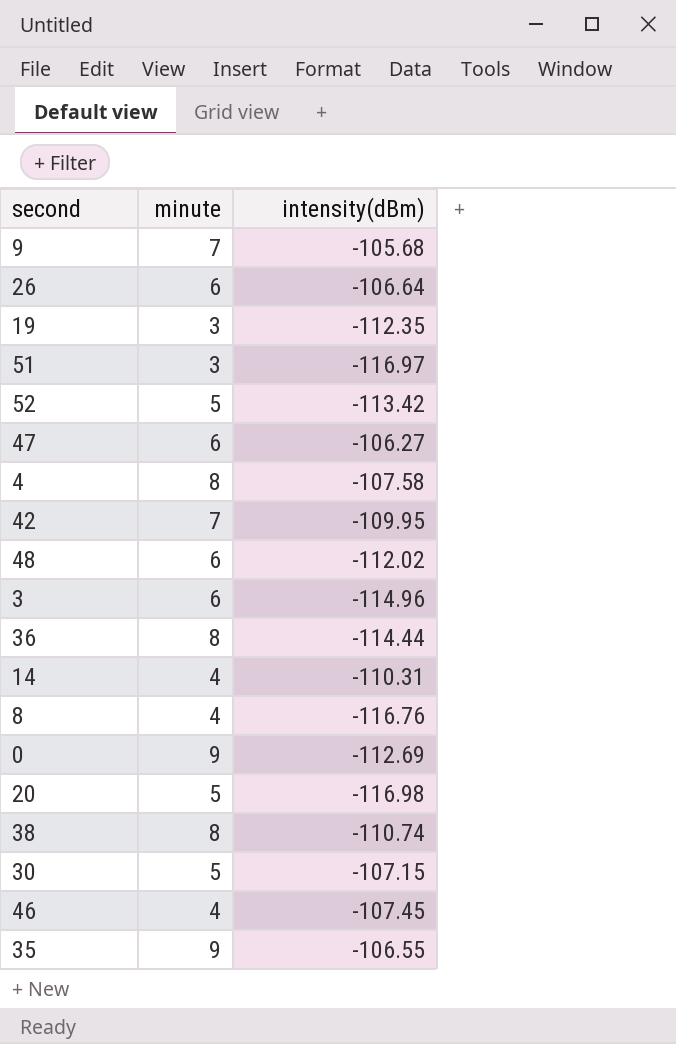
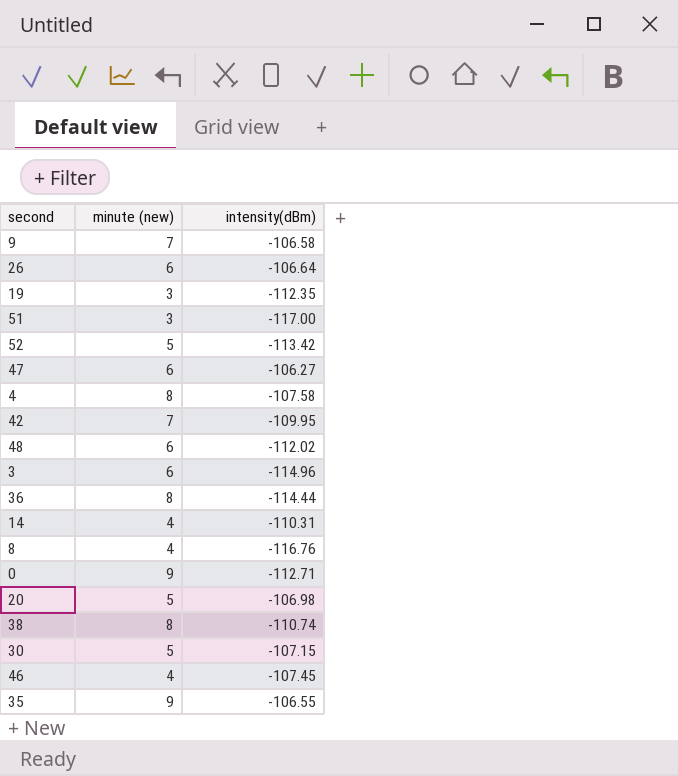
column name: minute -> minute (new)
9 | intensity(dBm): -105.68 -> -106.58
51 | intensity(dBm): -116.97 -> -117.00
0 | intensity(dBm): -112.69 -> -112.71
20 | intensity(dBm): -116.98 -> -106.98

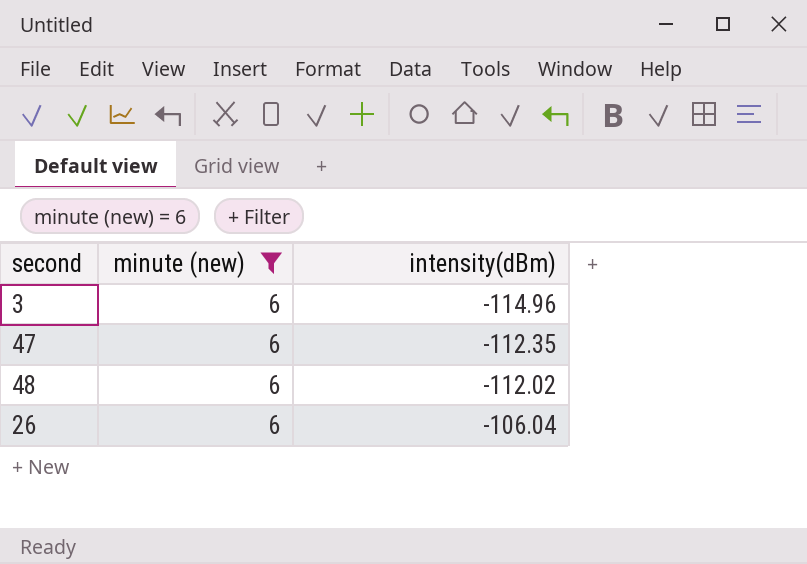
filter: none -> minute (new) = 6
row order: none -> intensity(dBm) ascending
47 | intensity(dBm): -106.27 -> -112.35
26 | intensity(dBm): -106.64 -> -106.04

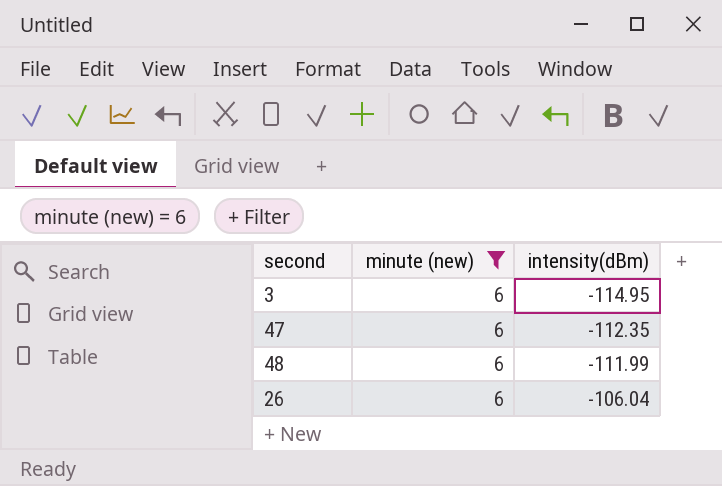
3 | intensity(dBm): -114.96 -> -114.95
48 | intensity(dBm): -112.02 -> -111.99

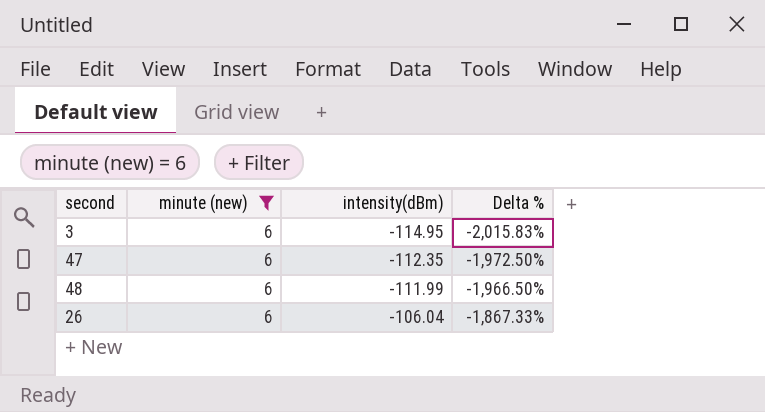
column Delta % | formula: none -> ([intensity(dBm)] - [minute (new)]) / [minute (new)]

